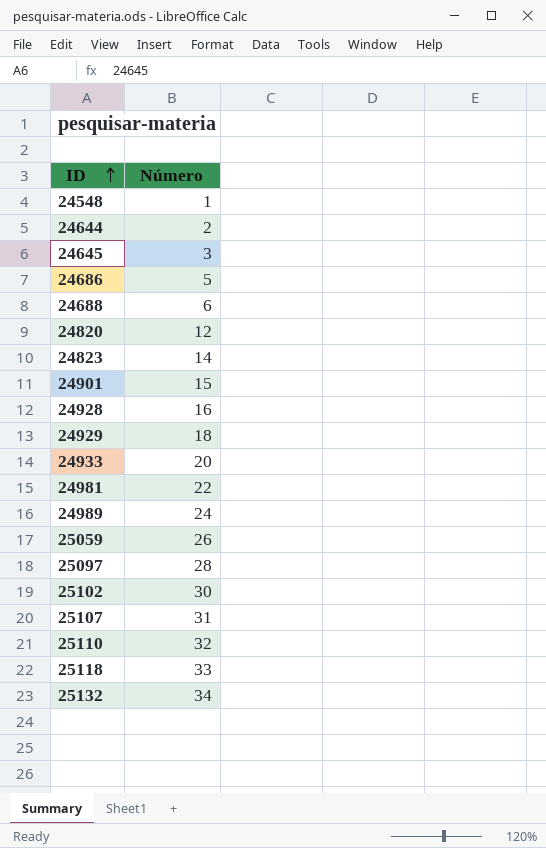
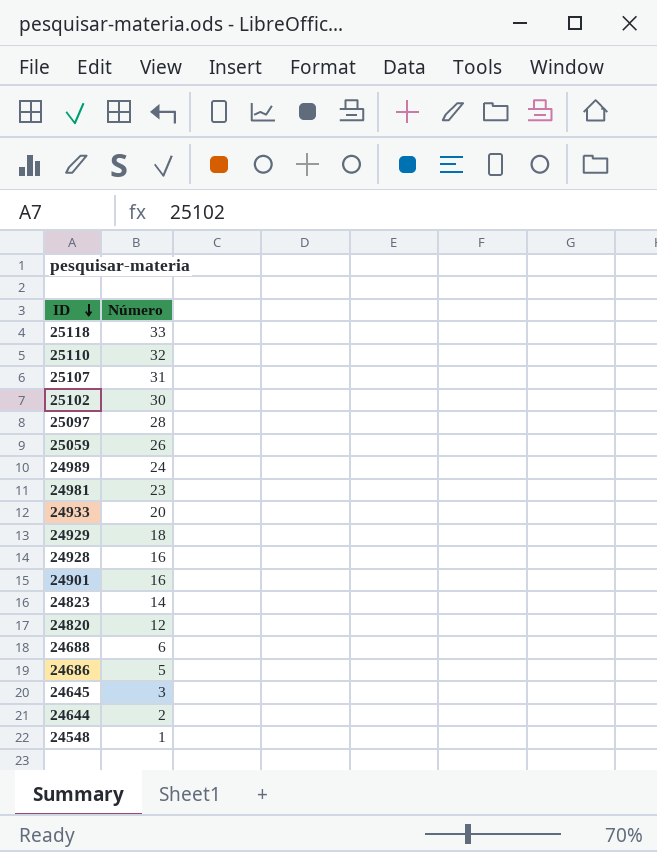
row order: ID ascending -> ID descending
row 25132: 34 -> none
24981 | Número: 22 -> 23
24901 | Número: 15 -> 16

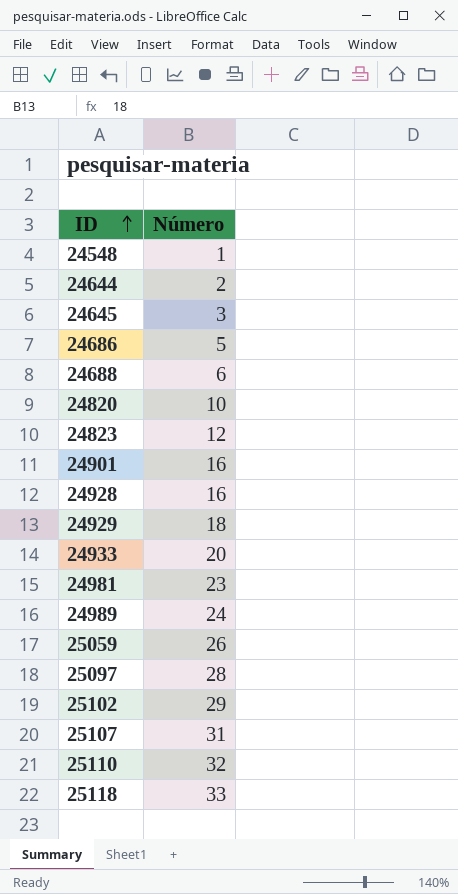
row order: ID descending -> ID ascending
24820 | Número: 12 -> 10
24823 | Número: 14 -> 12
25102 | Número: 30 -> 29

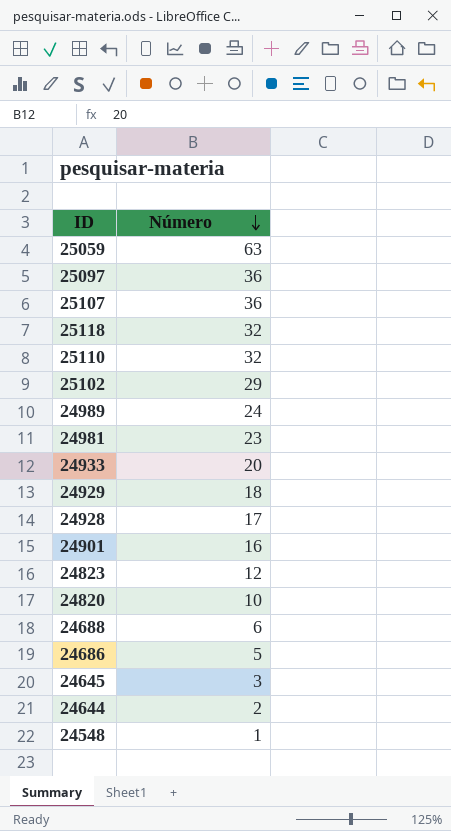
row order: ID ascending -> Número descending
25059 | Número: 26 -> 63
25097 | Número: 28 -> 36
25107 | Número: 31 -> 36
25118 | Número: 33 -> 32
24928 | Número: 16 -> 17

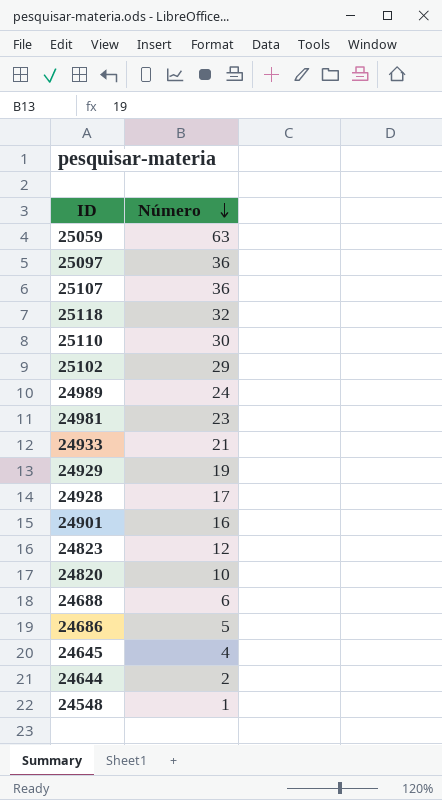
25110 | Número: 32 -> 30
24933 | Número: 20 -> 21
24929 | Número: 18 -> 19
24645 | Número: 3 -> 4

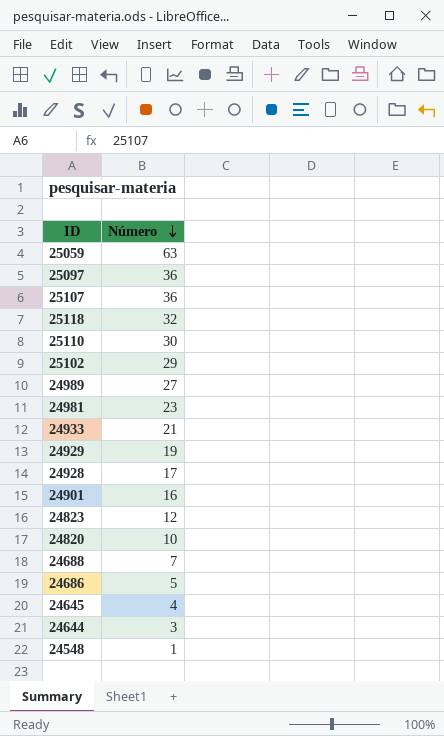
24989 | Número: 24 -> 27
24688 | Número: 6 -> 7
24644 | Número: 2 -> 3

